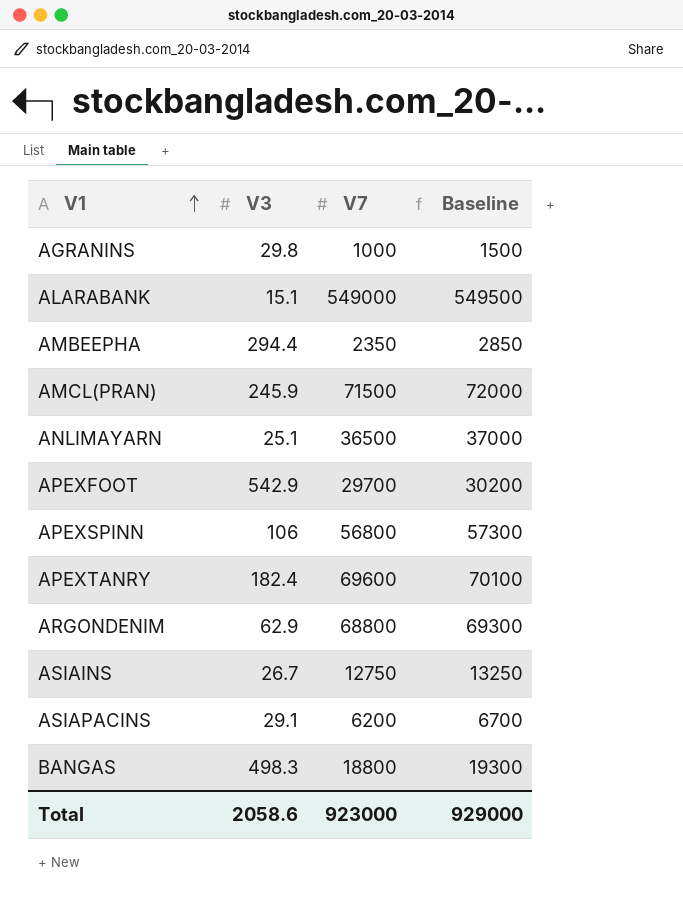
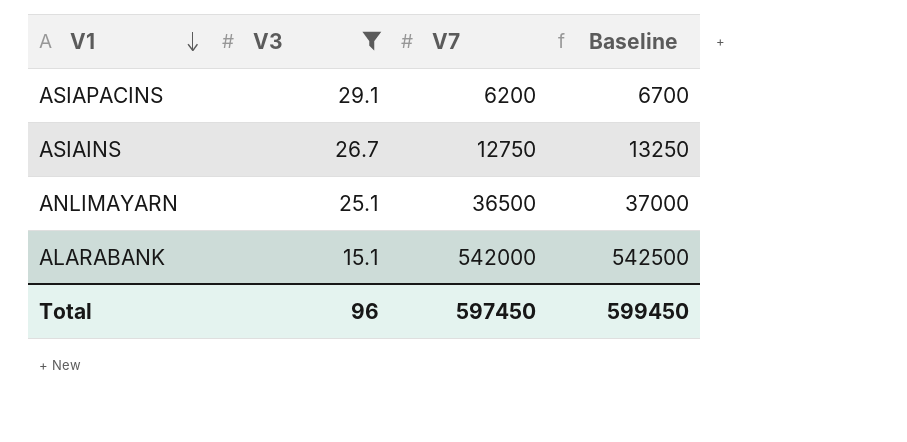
filter: none -> V3 <= 29.1
row order: V1 ascending -> V1 descending
ALARABANK | V7: 549000 -> 542000
ALARABANK | Baseline: 549500 -> 542500
Total | V3: 2058.6 -> 96
Total | V7: 923000 -> 597450
Total | Baseline: 929000 -> 599450

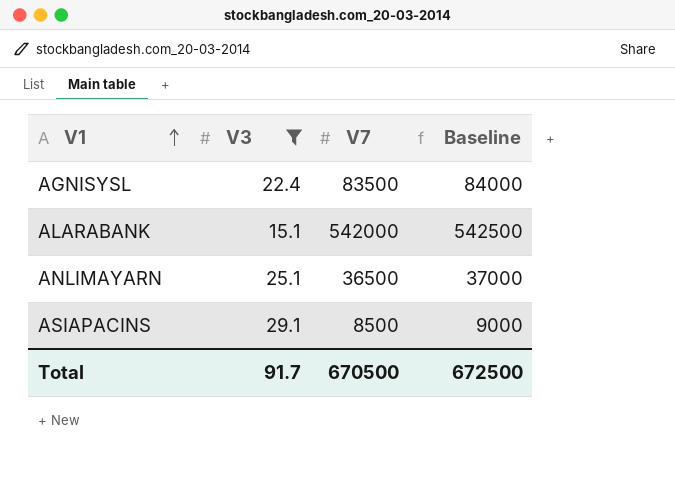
row order: V1 descending -> V1 ascending
row ASIAINS: 26.7 | 12750 | 13250 -> none
row AGNISYSL: none -> 22.4 | 83500 | 84000
ASIAPACINS | V7: 6200 -> 8500
ASIAPACINS | Baseline: 6700 -> 9000
Total | V3: 96 -> 91.7
Total | V7: 597450 -> 670500
Total | Baseline: 599450 -> 672500

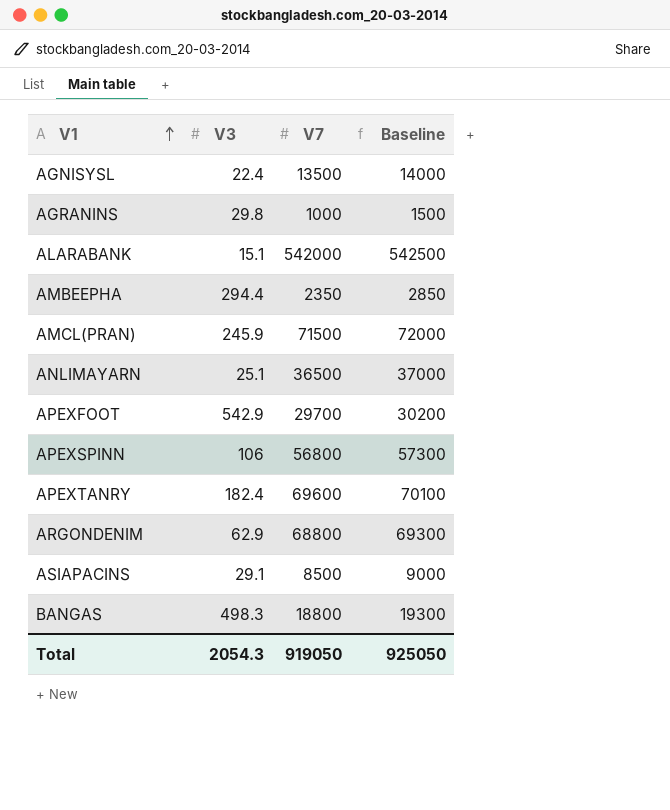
filter: V3 <= 29.1 -> none
AGNISYSL | V7: 83500 -> 13500
AGNISYSL | Baseline: 84000 -> 14000
Total | V3: 91.7 -> 2054.3
Total | V7: 670500 -> 919050
Total | Baseline: 672500 -> 925050

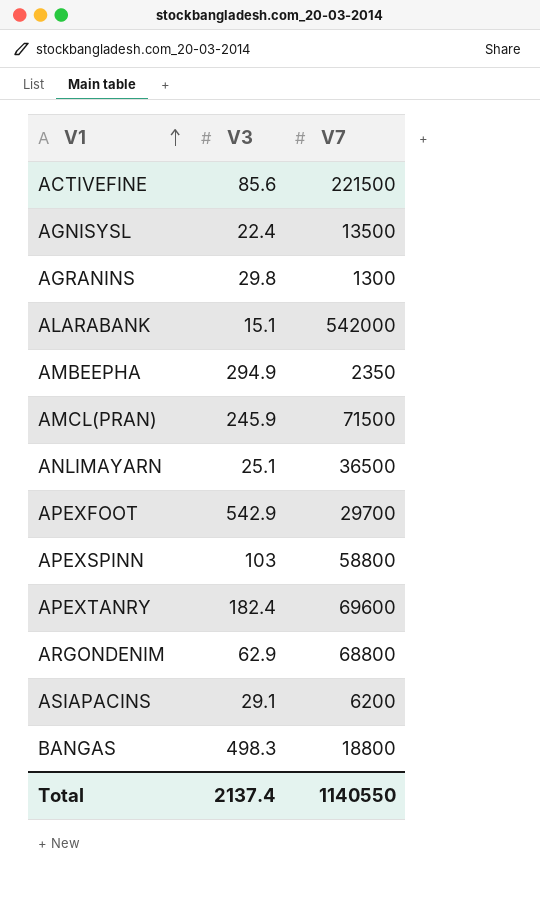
column Baseline | formula: [V7] + 500 -> none
row ACTIVEFINE: none -> 85.6 | 221500
AGRANINS | V7: 1000 -> 1300
AMBEEPHA | V3: 294.4 -> 294.9
APEXSPINN | V3: 106 -> 103
APEXSPINN | V7: 56800 -> 58800
ASIAPACINS | V7: 8500 -> 6200
Total | V3: 2054.3 -> 2137.4
Total | V7: 919050 -> 1140550

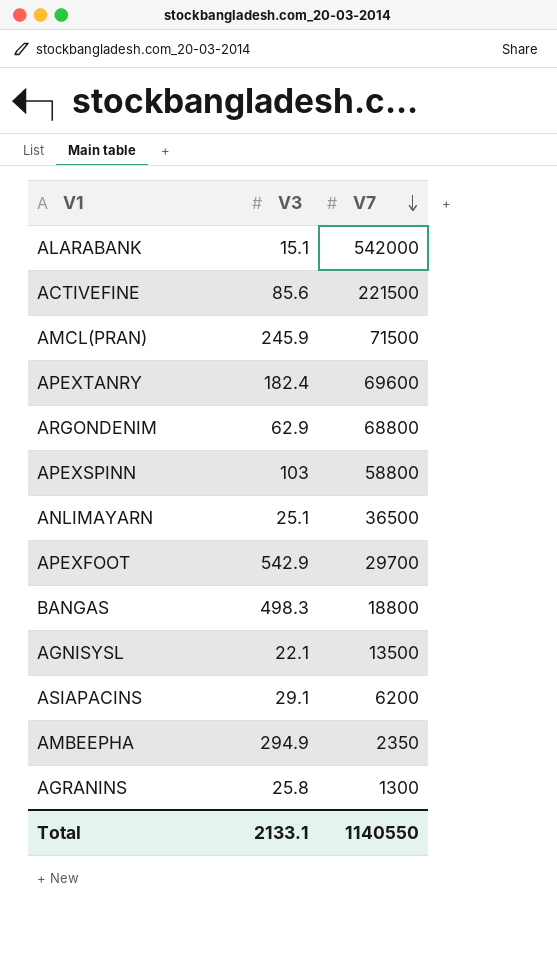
row order: V1 ascending -> V7 descending
AGNISYSL | V3: 22.4 -> 22.1
AGRANINS | V3: 29.8 -> 25.8
Total | V3: 2137.4 -> 2133.1

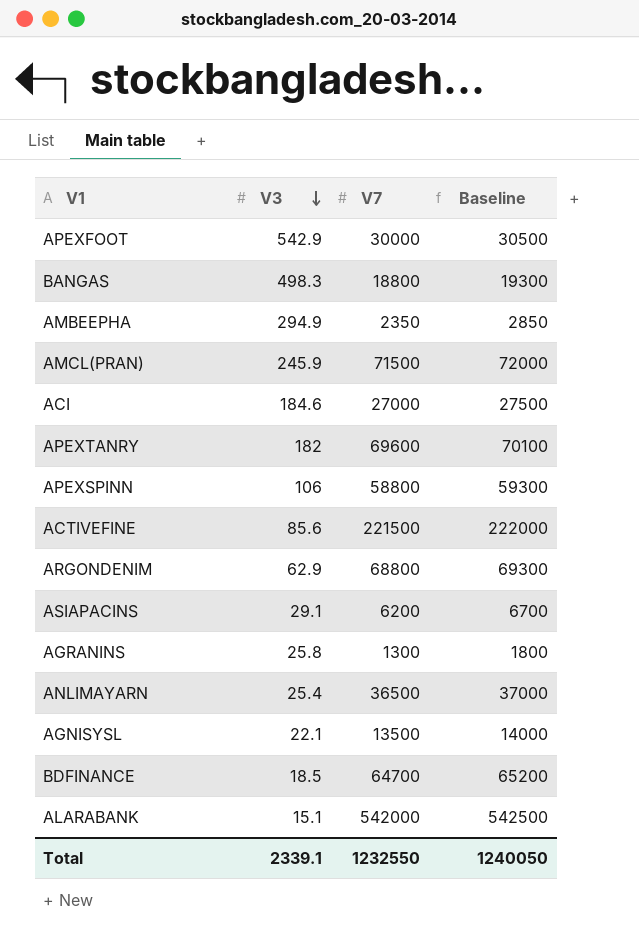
row order: V7 descending -> V3 descending
column Baseline | formula: none -> [V7] + 500
APEXFOOT | V7: 29700 -> 30000
row ACI: none -> 184.6 | 27000 | 27500
APEXTANRY | V3: 182.4 -> 182
APEXSPINN | V3: 103 -> 106
ANLIMAYARN | V3: 25.1 -> 25.4
row BDFINANCE: none -> 18.5 | 64700 | 65200
Total | V3: 2133.1 -> 2339.1
Total | V7: 1140550 -> 1232550

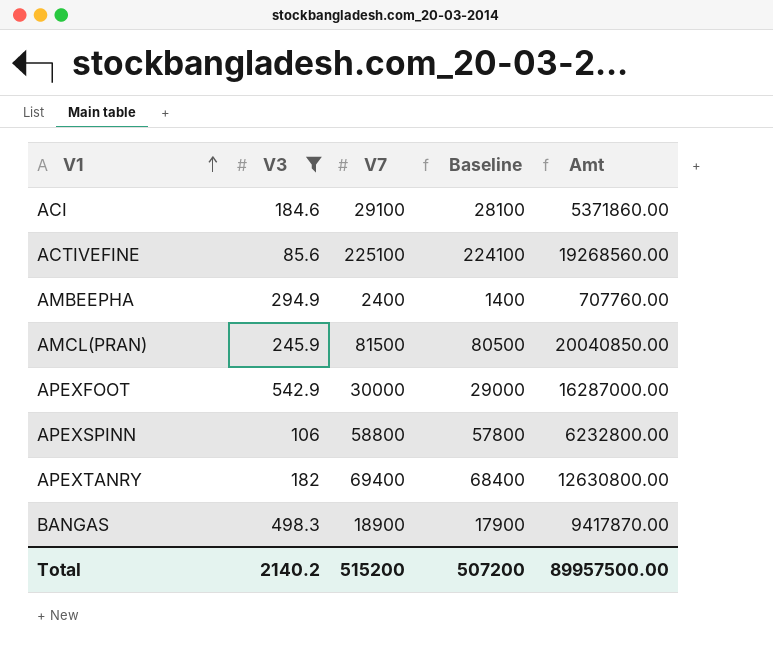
filter: none -> V3 >= 85.6
row order: V3 descending -> V1 ascending
column Baseline | formula: [V7] + 500 -> [V7] - 1000
column Amt | formula: none -> [V3] * [V7]
ACI | V7: 27000 -> 29100
ACTIVEFINE | V7: 221500 -> 225100
AMBEEPHA | V7: 2350 -> 2400
AMCL(PRAN) | V7: 71500 -> 81500
APEXTANRY | V7: 69600 -> 69400
BANGAS | V7: 18800 -> 18900
Total | V3: 2339.1 -> 2140.2
Total | V7: 1232550 -> 515200
Total | Baseline: 1240050 -> 507200

